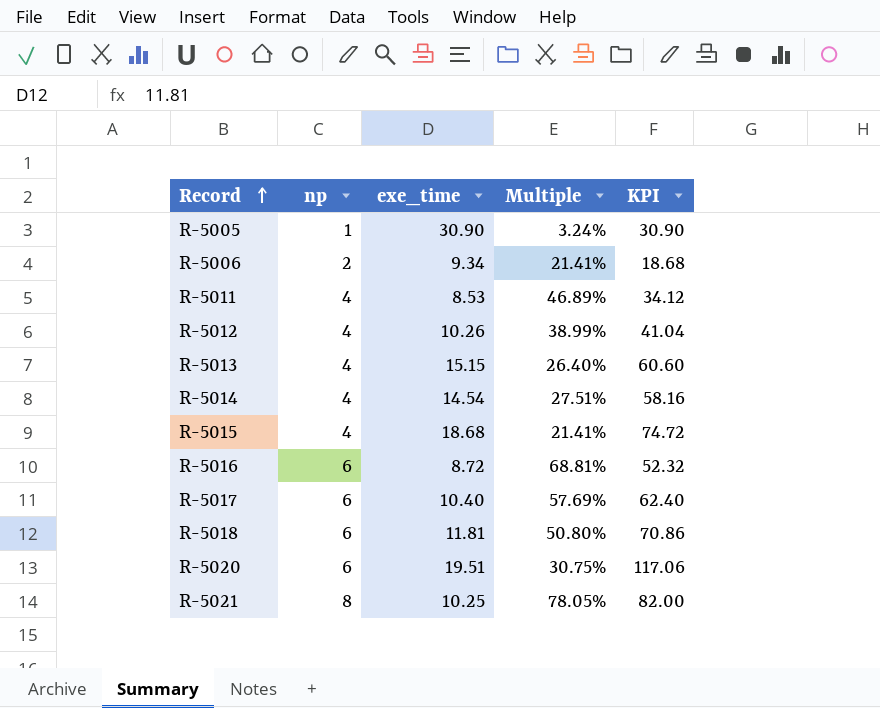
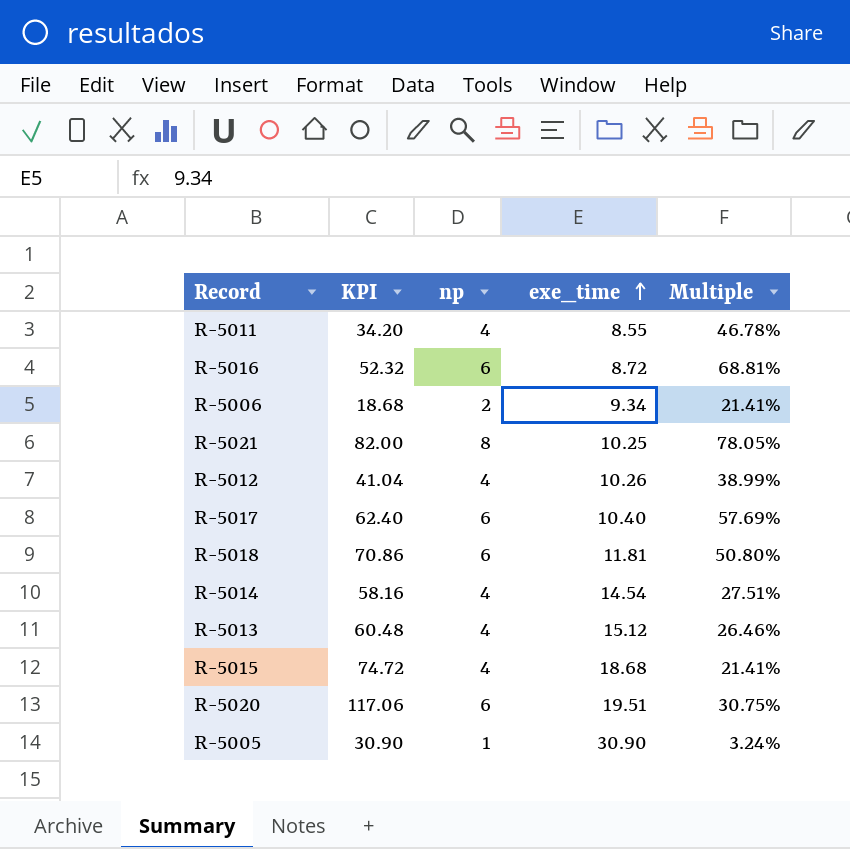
row order: Record ascending -> exe_time ascending
column KPI | position: 5 -> 2
R-5011 | KPI: 34.12 -> 34.20
R-5011 | exe_time: 8.53 -> 8.55
R-5011 | Multiple: 46.89% -> 46.78%
R-5013 | KPI: 60.60 -> 60.48
R-5013 | exe_time: 15.15 -> 15.12
R-5013 | Multiple: 26.40% -> 26.46%

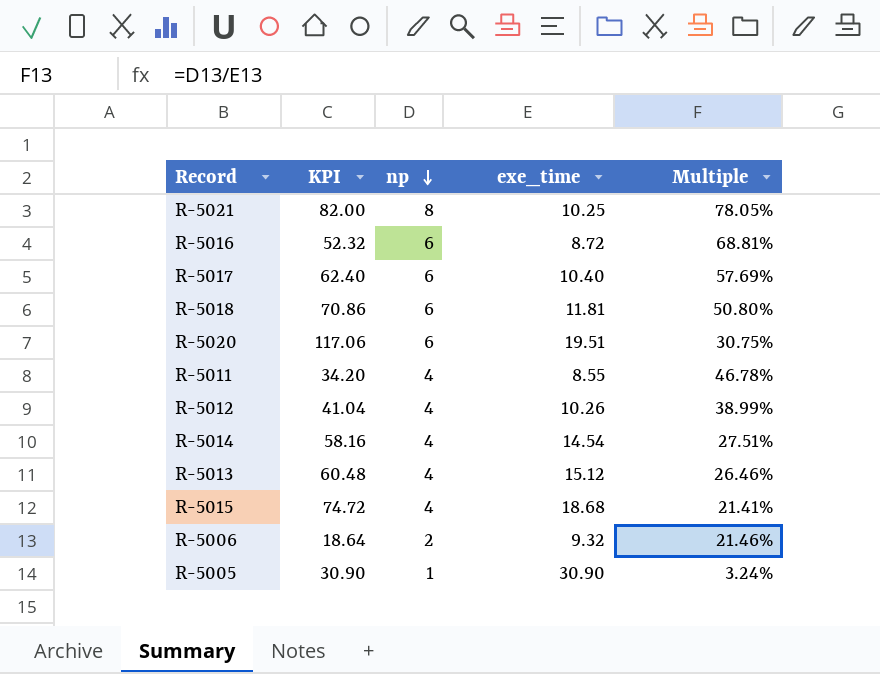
row order: exe_time ascending -> np descending
R-5006 | KPI: 18.68 -> 18.64
R-5006 | exe_time: 9.34 -> 9.32
R-5006 | Multiple: 21.41% -> 21.46%

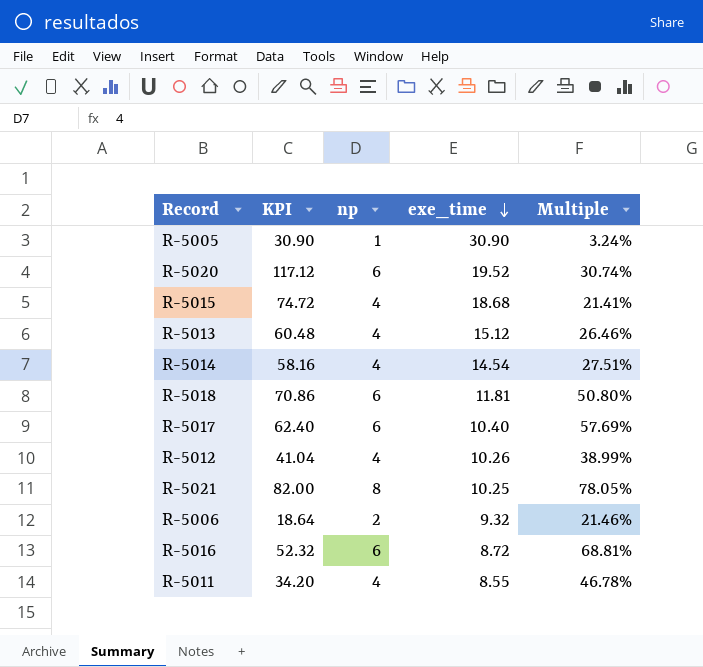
row order: np descending -> exe_time descending
R-5020 | KPI: 117.06 -> 117.12
R-5020 | exe_time: 19.51 -> 19.52
R-5020 | Multiple: 30.75% -> 30.74%

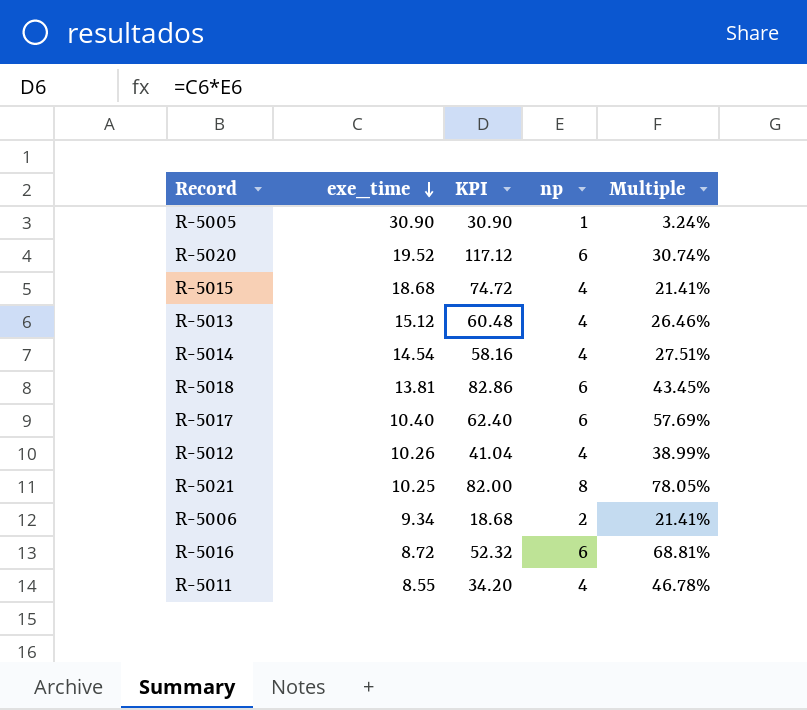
column exe_time | position: 4 -> 2
R-5018 | exe_time: 11.81 -> 13.81
R-5018 | KPI: 70.86 -> 82.86
R-5018 | Multiple: 50.80% -> 43.45%
R-5006 | exe_time: 9.32 -> 9.34
R-5006 | KPI: 18.64 -> 18.68
R-5006 | Multiple: 21.46% -> 21.41%

